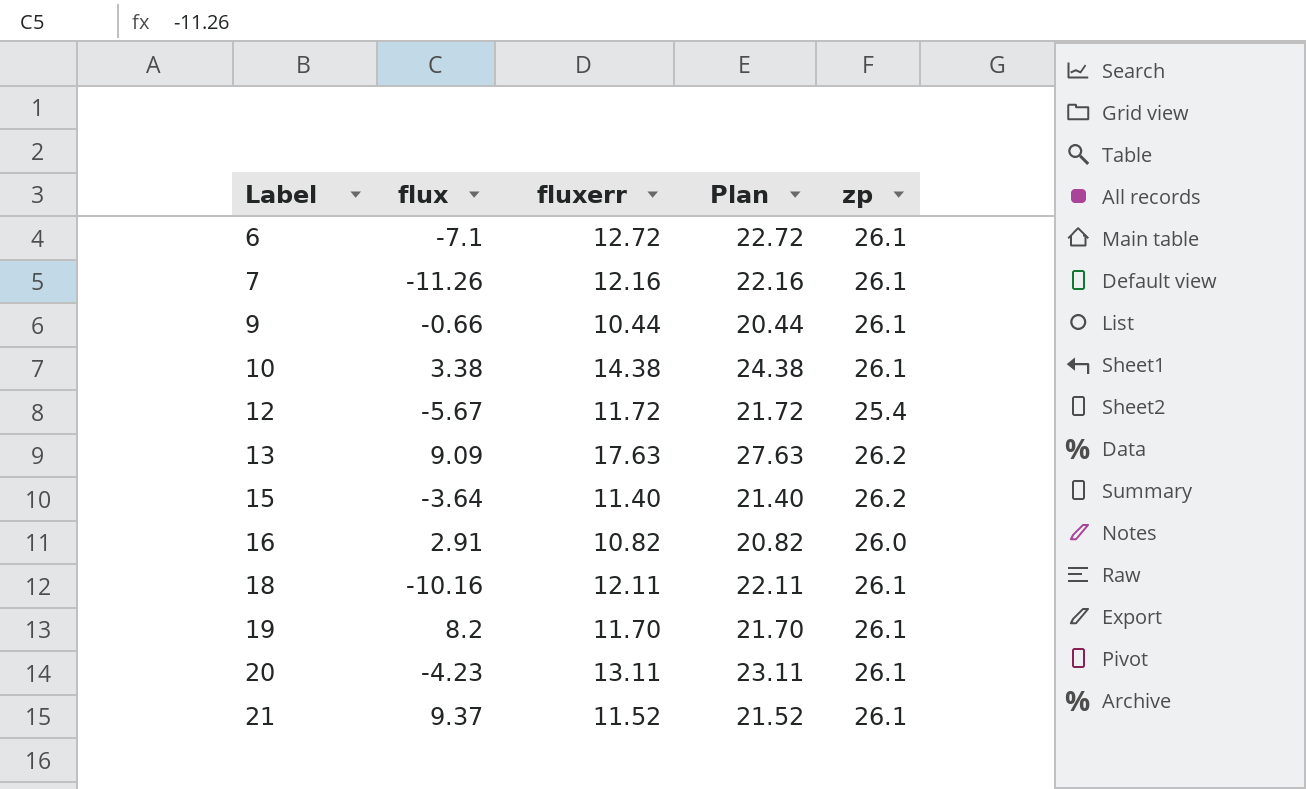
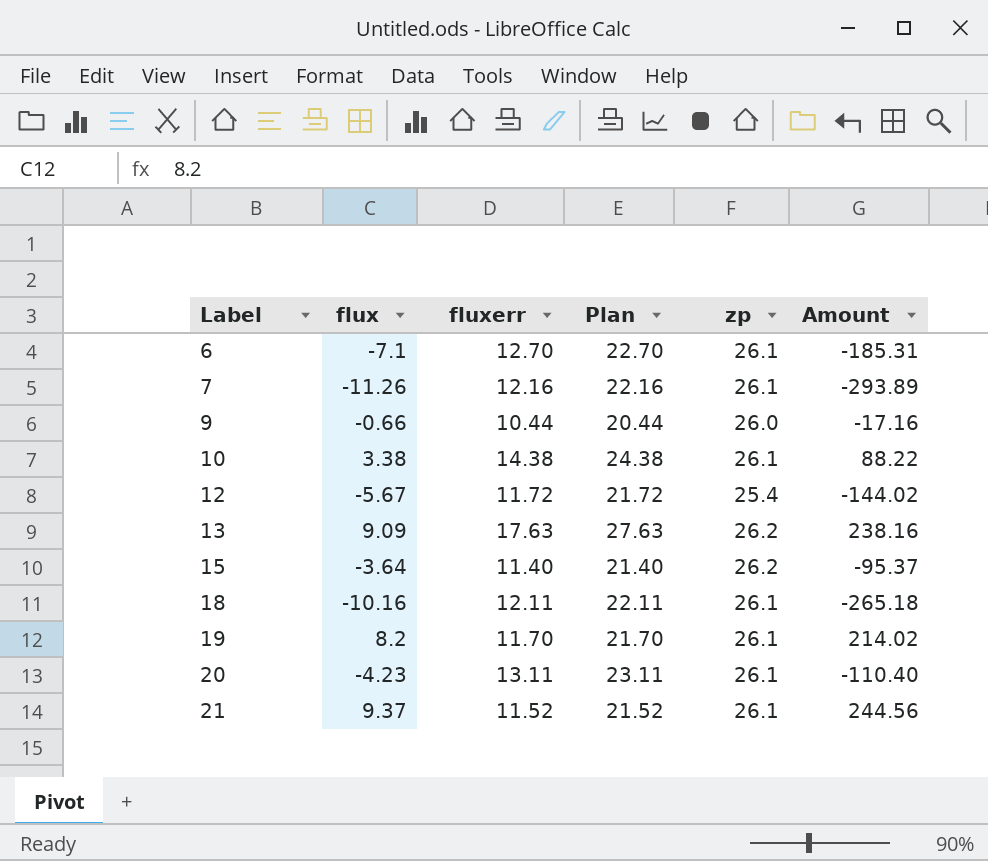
column Amount | formula: none -> [flux] * [zp]
row 16: 2.91 | 10.82 | 20.82 | 26.0 -> none
6 | fluxerr: 12.72 -> 12.70
6 | Plan: 22.72 -> 22.70
9 | zp: 26.1 -> 26.0

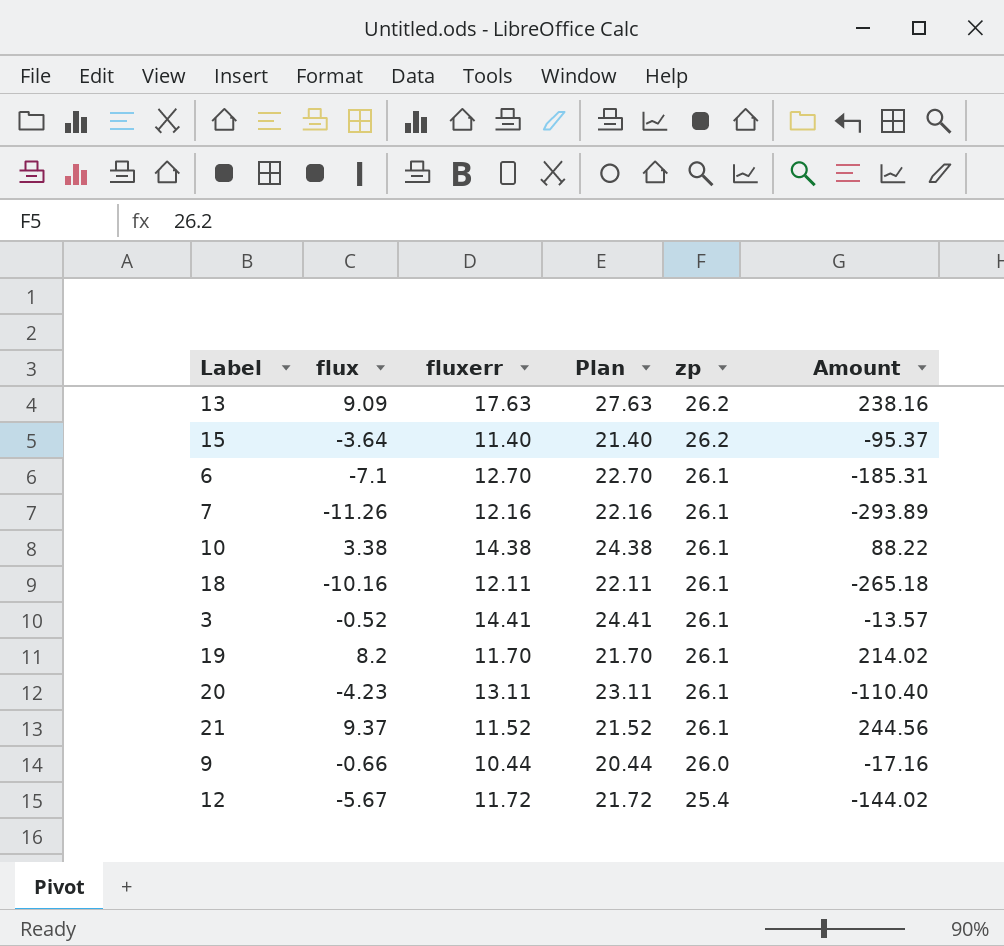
row order: Label ascending -> zp descending
row 3: none -> -0.52 | 14.41 | 24.41 | 26.1 | -13.57

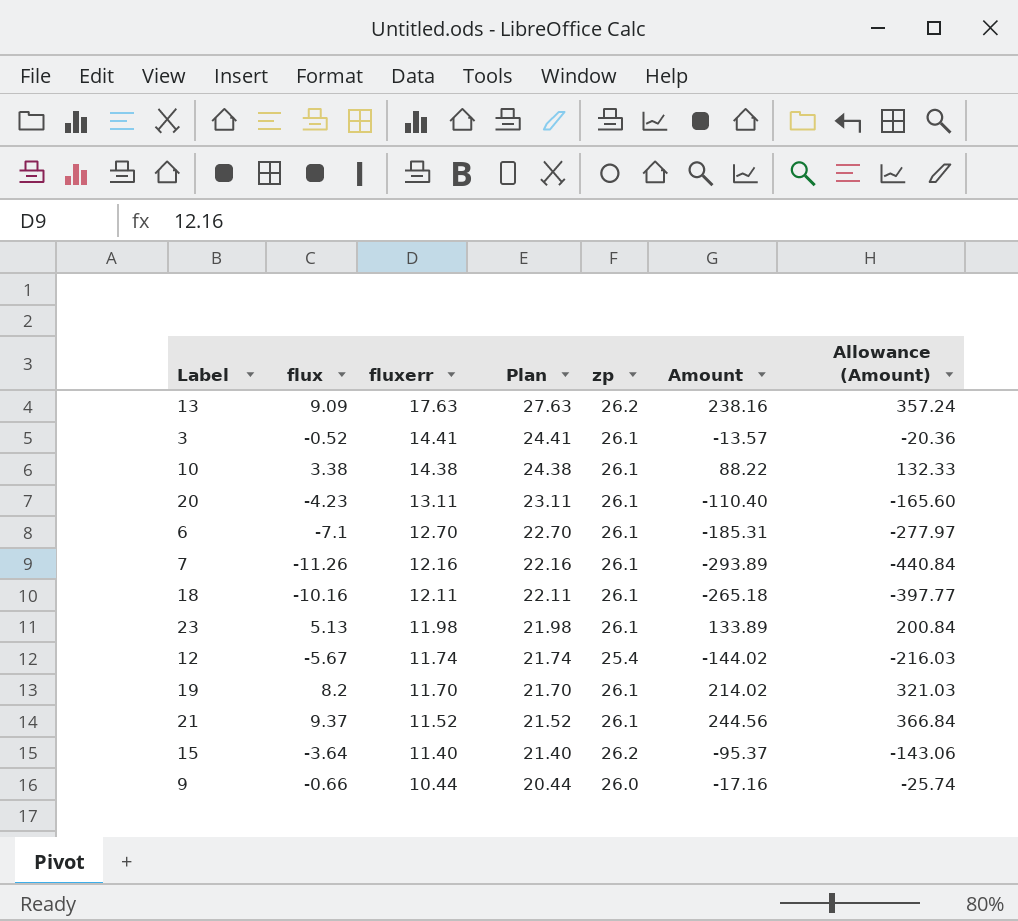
row order: zp descending -> fluxerr descending
column Allowance (Amount) | formula: none -> [Amount] * 1.5
row 23: none -> 5.13 | 11.98 | 21.98 | 26.1 | 133.89 | 200.84
12 | fluxerr: 11.72 -> 11.74
12 | Plan: 21.72 -> 21.74

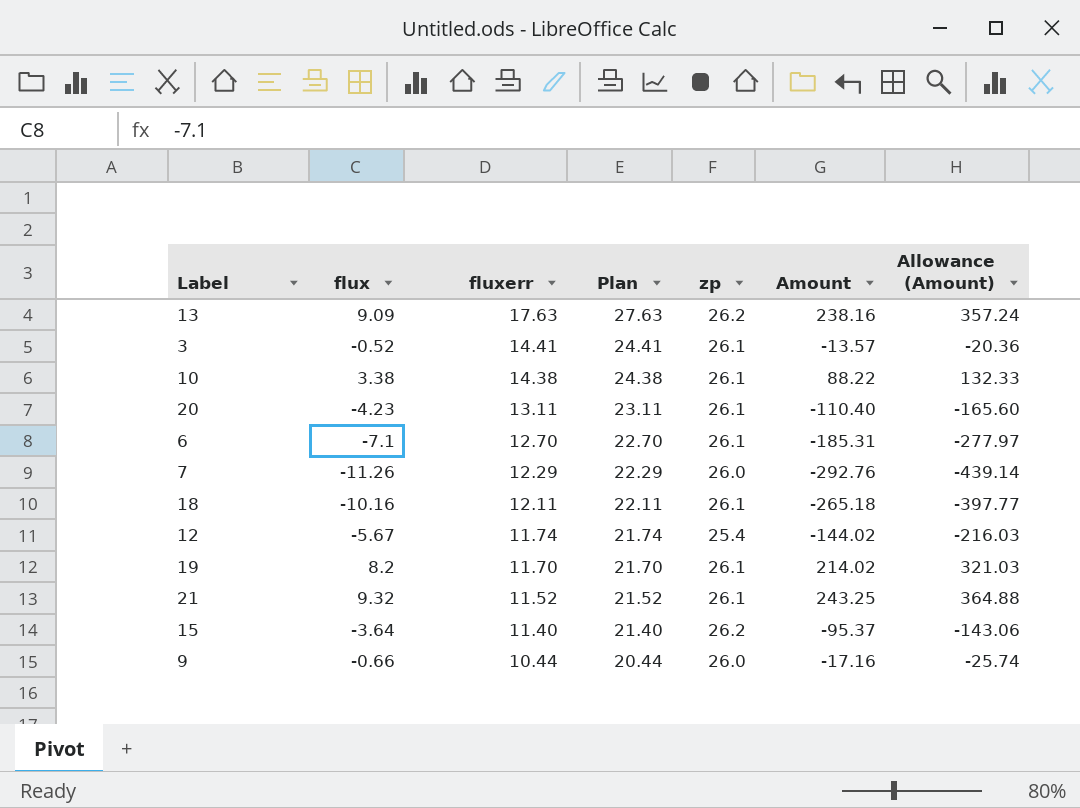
row 23: 5.13 | 11.98 | 21.98 | 26.1 | 133.89 | 200.84 -> none
7 | fluxerr: 12.16 -> 12.29
7 | Plan: 22.16 -> 22.29
7 | zp: 26.1 -> 26.0
7 | Amount: -293.89 -> -292.76
7 | Allowance (Amount): -440.84 -> -439.14
21 | flux: 9.37 -> 9.32
21 | Amount: 244.56 -> 243.25
21 | Allowance (Amount): 366.84 -> 364.88

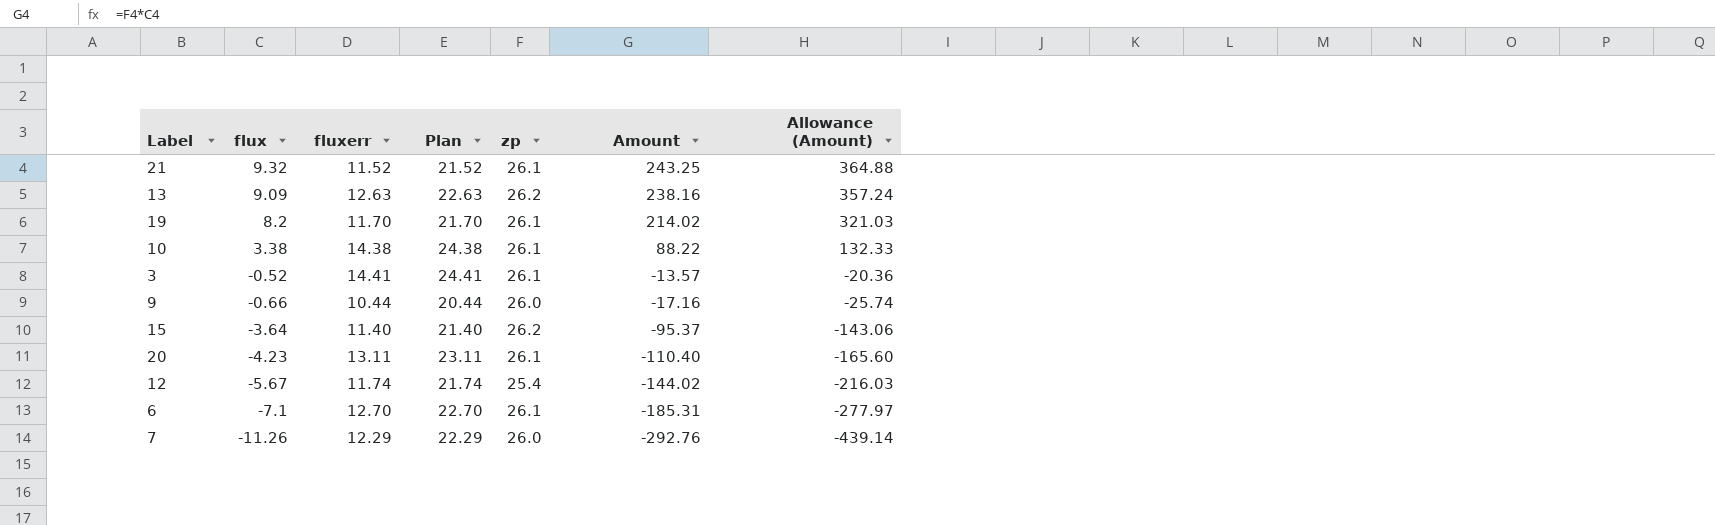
row order: fluxerr descending -> flux descending
row 18: -10.16 | 12.11 | 22.11 | 26.1 | -265.18 | -397.77 -> none
13 | fluxerr: 17.63 -> 12.63
13 | Plan: 27.63 -> 22.63

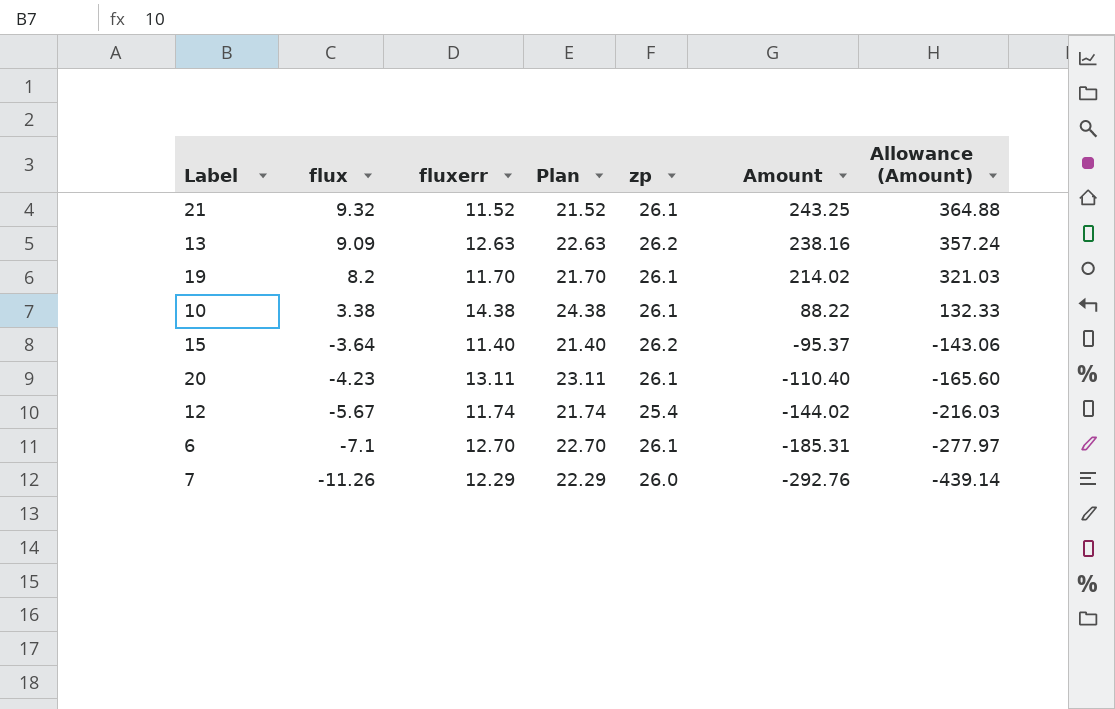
row 3: -0.52 | 14.41 | 24.41 | 26.1 | -13.57 | -20.36 -> none
row 9: -0.66 | 10.44 | 20.44 | 26.0 | -17.16 | -25.74 -> none

